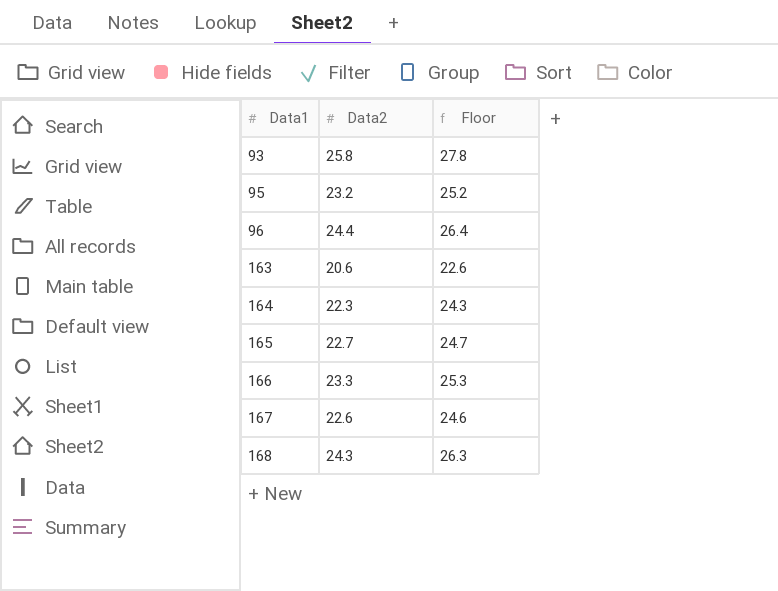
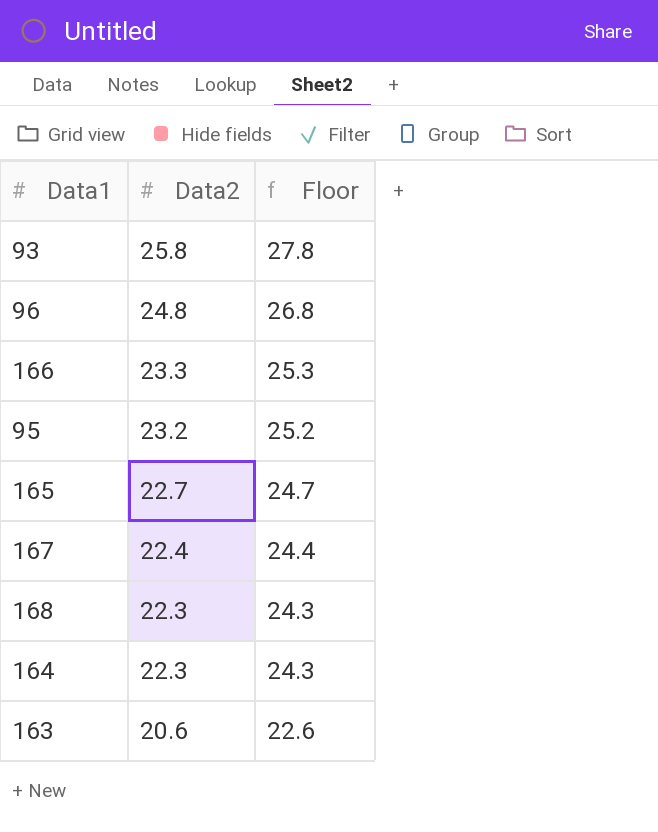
row order: Data1 ascending -> Data2 descending
96 | Data2: 24.4 -> 24.8
96 | Floor: 26.4 -> 26.8
167 | Data2: 22.6 -> 22.4
167 | Floor: 24.6 -> 24.4
168 | Data2: 24.3 -> 22.3
168 | Floor: 26.3 -> 24.3

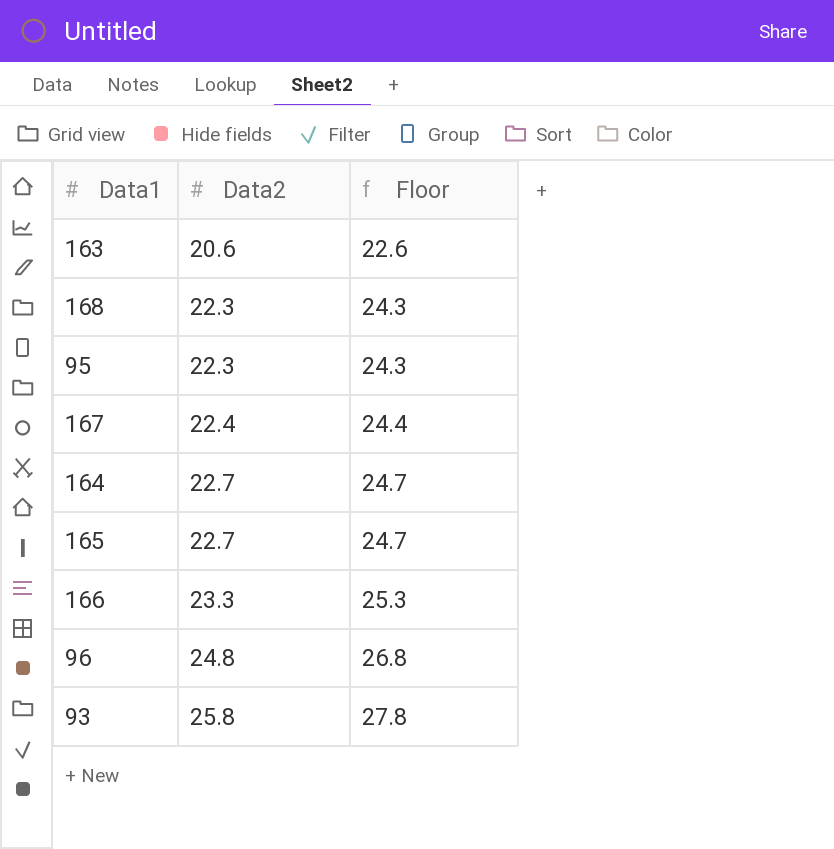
row order: Data2 descending -> Data2 ascending
95 | Data2: 23.2 -> 22.3
95 | Floor: 25.2 -> 24.3
164 | Data2: 22.3 -> 22.7
164 | Floor: 24.3 -> 24.7

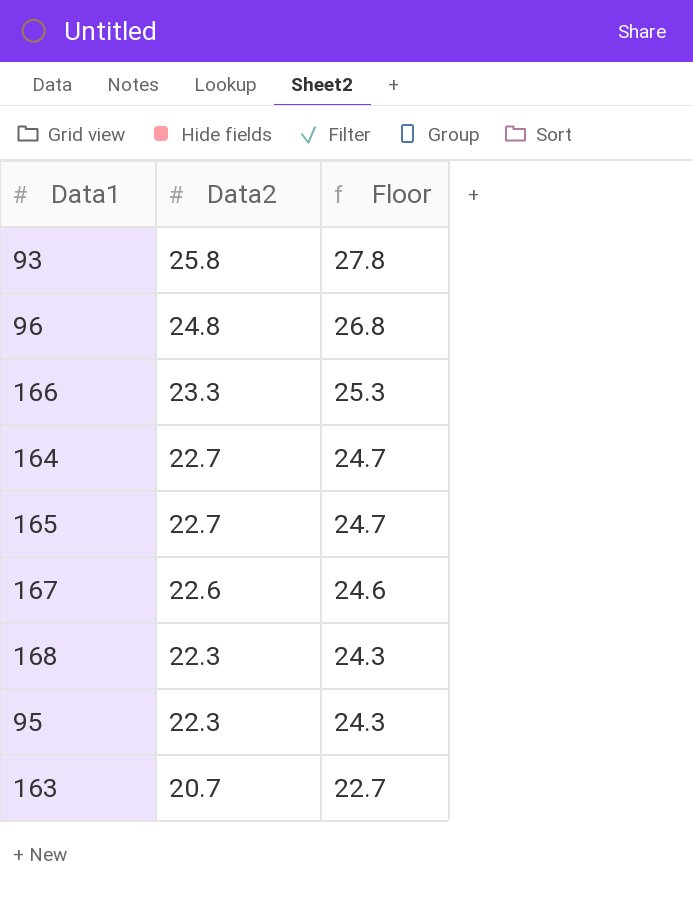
row order: Data2 ascending -> Data2 descending
167 | Data2: 22.4 -> 22.6
167 | Floor: 24.4 -> 24.6
163 | Data2: 20.6 -> 20.7
163 | Floor: 22.6 -> 22.7

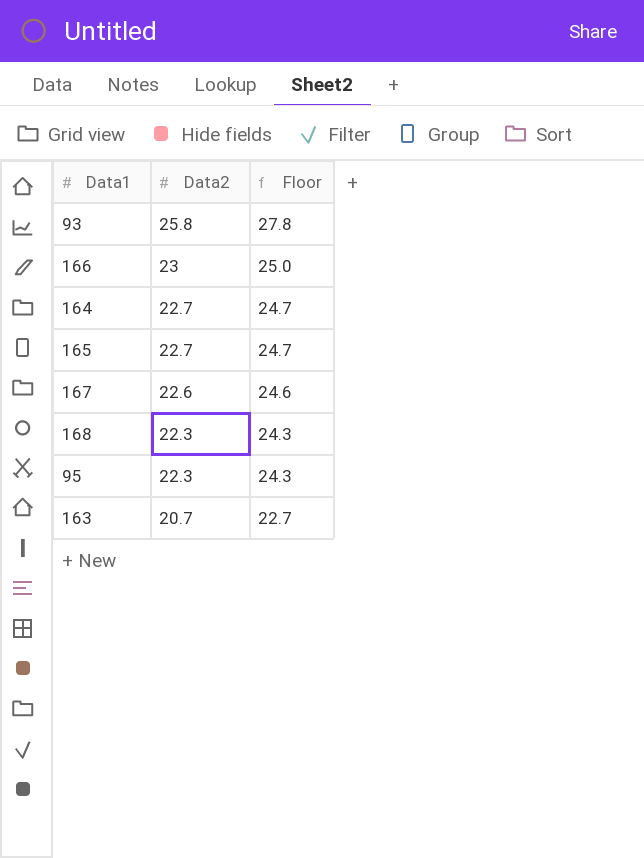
row 96: 24.8 | 26.8 -> none
166 | Data2: 23.3 -> 23
166 | Floor: 25.3 -> 25.0

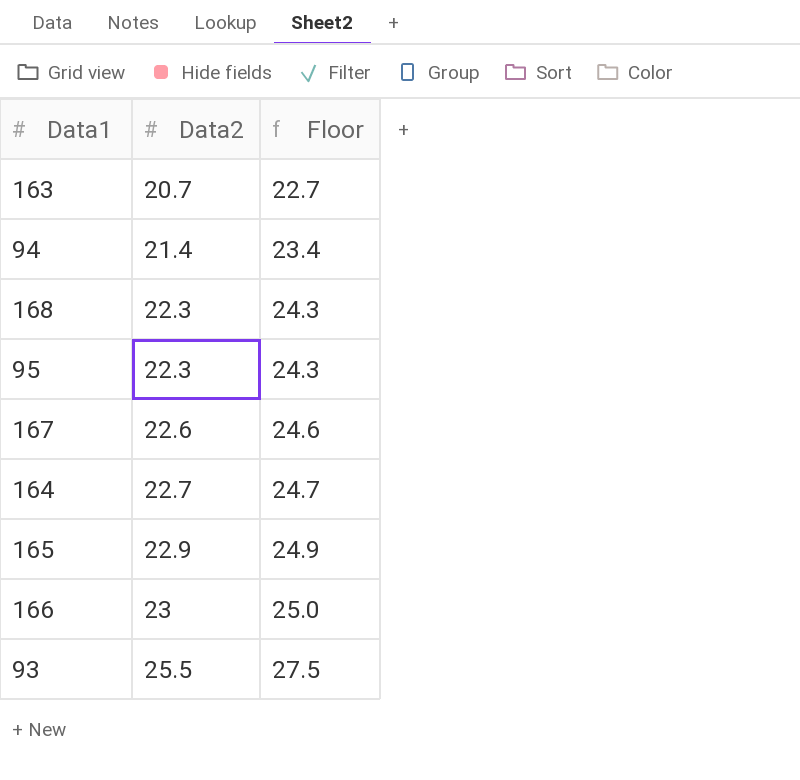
row order: Data2 descending -> Data2 ascending
row 94: none -> 21.4 | 23.4
165 | Data2: 22.7 -> 22.9
165 | Floor: 24.7 -> 24.9
93 | Data2: 25.8 -> 25.5
93 | Floor: 27.8 -> 27.5

